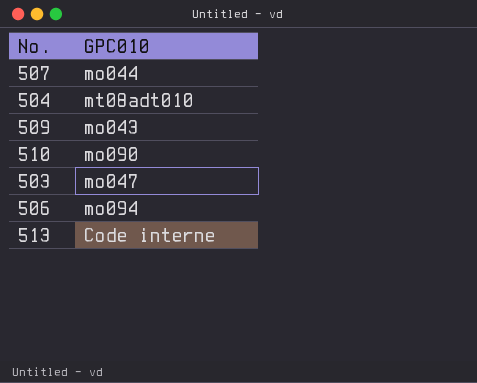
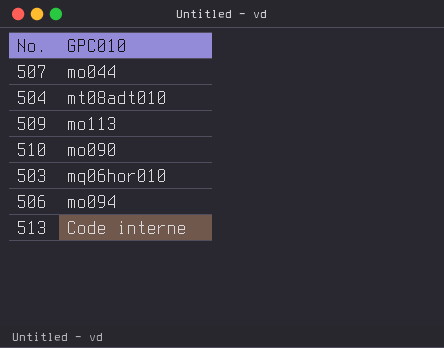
509 | GPC010: mo043 -> mo113
503 | GPC010: mo047 -> mq06hor010

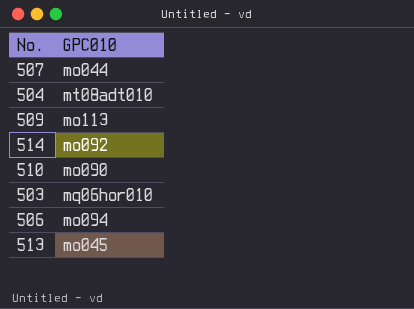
row 514: none -> mo092
513 | GPC010: Code interne -> mo045

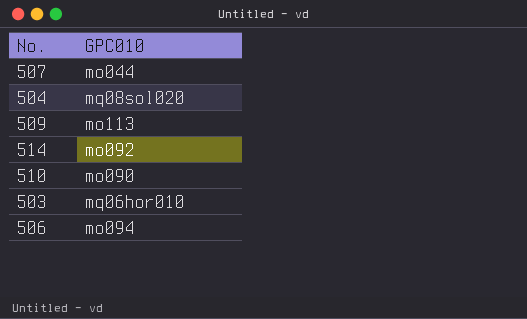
row 513: mo045 -> none
504 | GPC010: mt08adt010 -> mq08sol020

